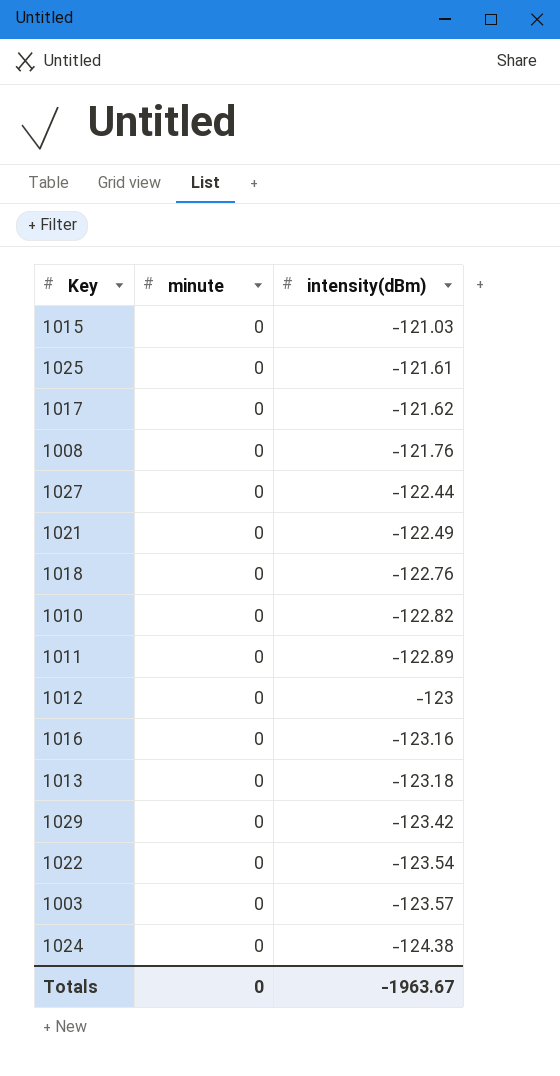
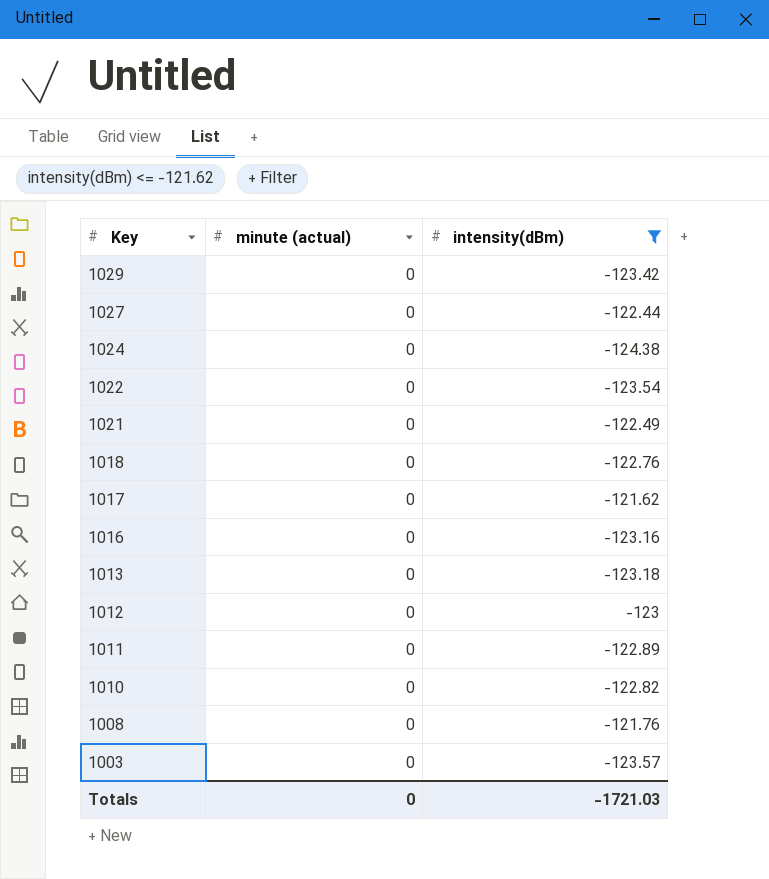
filter: none -> intensity(dBm) <= -121.62
row order: intensity(dBm) descending -> Key descending
column name: minute -> minute (actual)
Totals | intensity(dBm): -1963.67 -> -1721.03

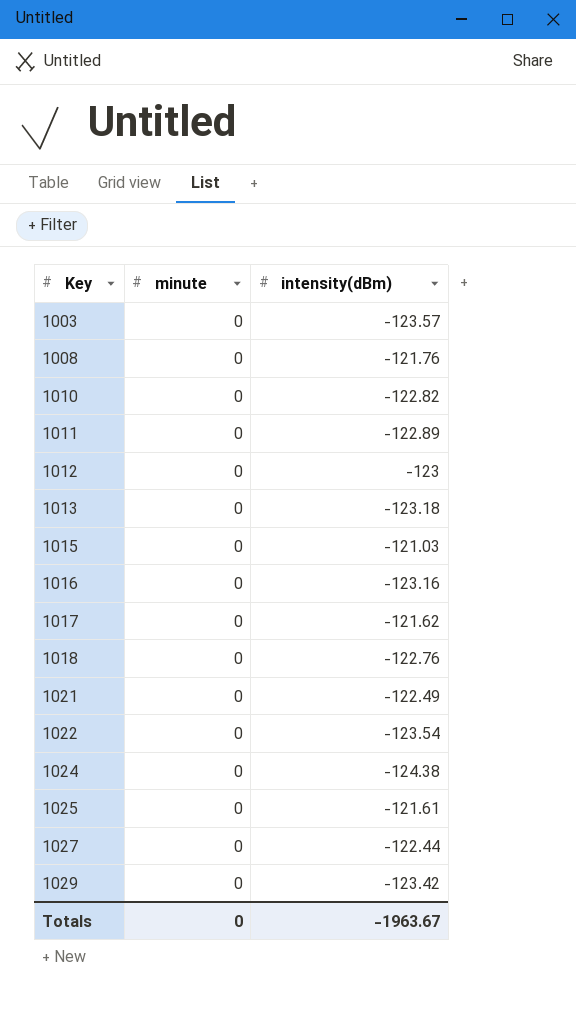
filter: intensity(dBm) <= -121.62 -> none
row order: Key descending -> Key ascending
column name: minute (actual) -> minute
Totals | intensity(dBm): -1721.03 -> -1963.67

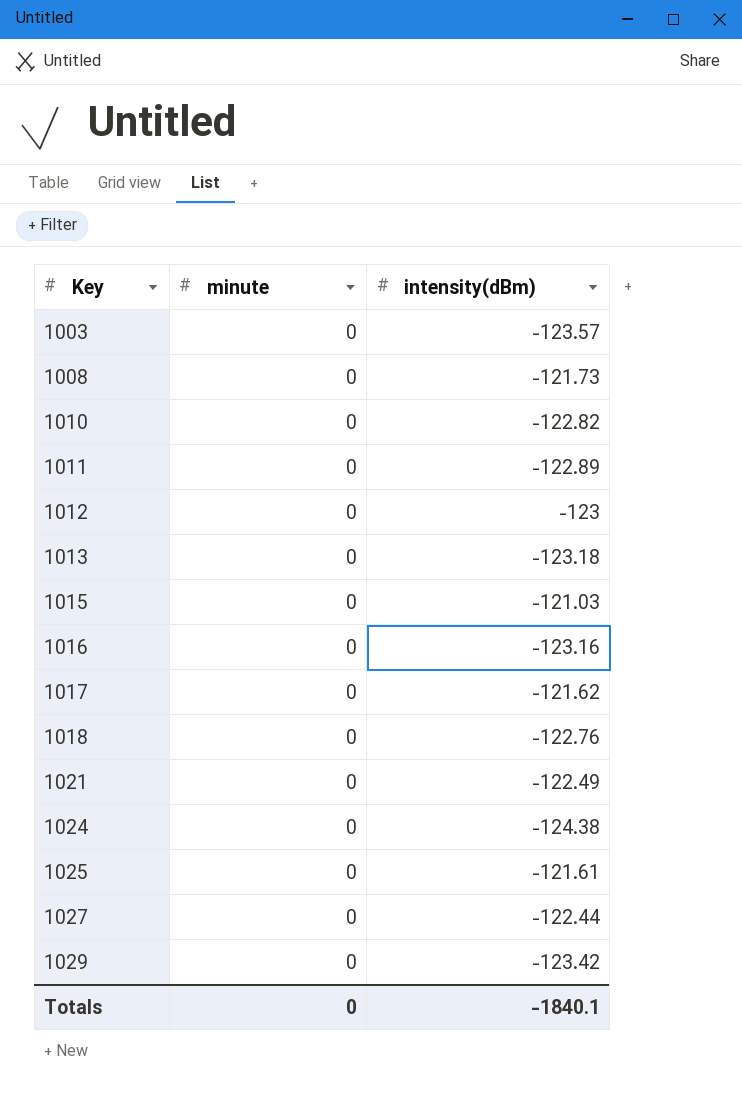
row 1022: 0 | -123.54 -> none
1008 | intensity(dBm): -121.76 -> -121.73
Totals | intensity(dBm): -1963.67 -> -1840.1

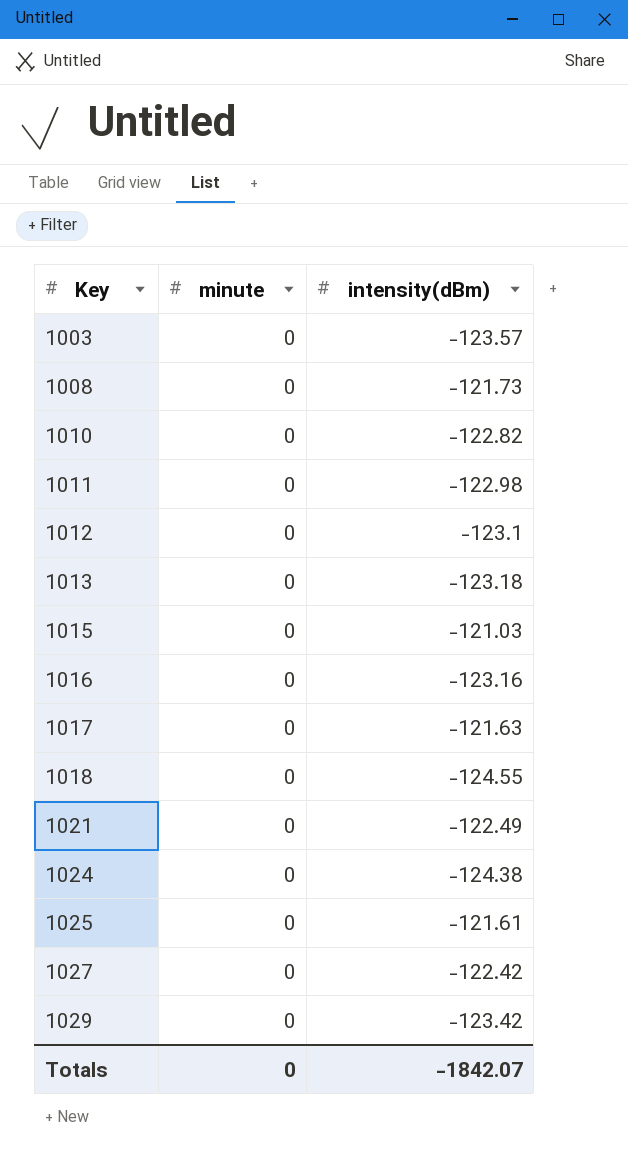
1011 | intensity(dBm): -122.89 -> -122.98
1012 | intensity(dBm): -123 -> -123.1
1017 | intensity(dBm): -121.62 -> -121.63
1018 | intensity(dBm): -122.76 -> -124.55
1027 | intensity(dBm): -122.44 -> -122.42
Totals | intensity(dBm): -1840.1 -> -1842.07

